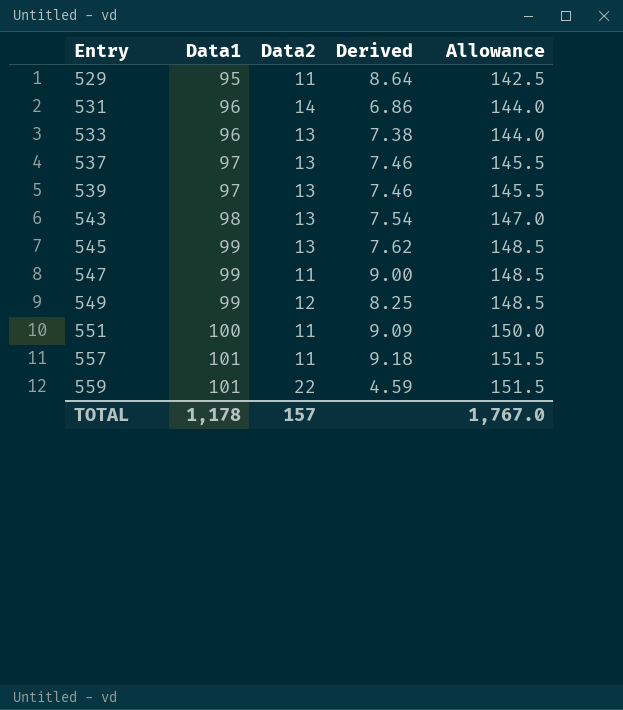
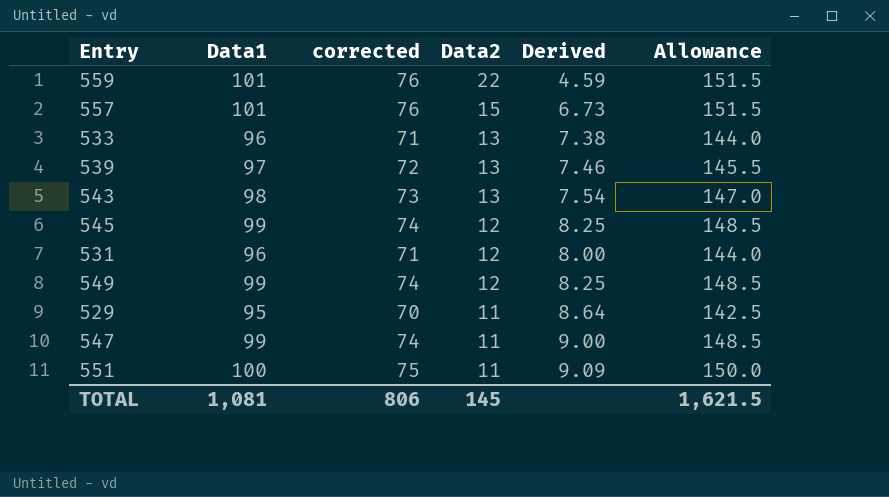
row order: Entry ascending -> Data2 descending
column corrected | formula: none -> [Data1] - 25
row 537: 97 | 13 | 7.46 | 145.5 -> none
557 | Data2: 11 -> 15
557 | Derived: 9.18 -> 6.73
545 | Data2: 13 -> 12
545 | Derived: 7.62 -> 8.25
531 | Data2: 14 -> 12
531 | Derived: 6.86 -> 8.00
TOTAL | Data1: 1,178 -> 1,081
TOTAL | Data2: 157 -> 145
TOTAL | Allowance: 1,767.0 -> 1,621.5

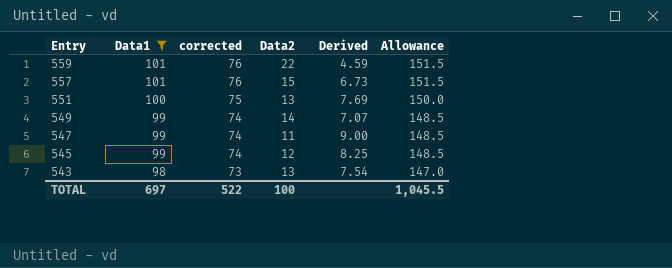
filter: none -> Data1 >= 98
row order: Data2 descending -> Entry descending
551 | Data2: 11 -> 13
551 | Derived: 9.09 -> 7.69
549 | Data2: 12 -> 14
549 | Derived: 8.25 -> 7.07
TOTAL | Data1: 1,081 -> 697
TOTAL | corrected: 806 -> 522
TOTAL | Data2: 145 -> 100
TOTAL | Allowance: 1,621.5 -> 1,045.5

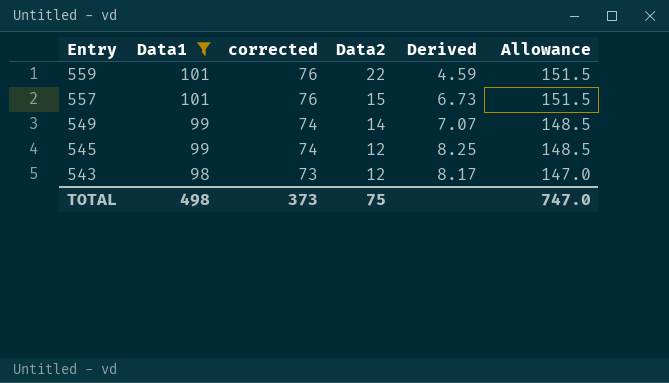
row 551: 100 | 75 | 13 | 7.69 | 150.0 -> none
row 547: 99 | 74 | 11 | 9.00 | 148.5 -> none
543 | Data2: 13 -> 12
543 | Derived: 7.54 -> 8.17
TOTAL | Data1: 697 -> 498
TOTAL | corrected: 522 -> 373
TOTAL | Data2: 100 -> 75
TOTAL | Allowance: 1,045.5 -> 747.0

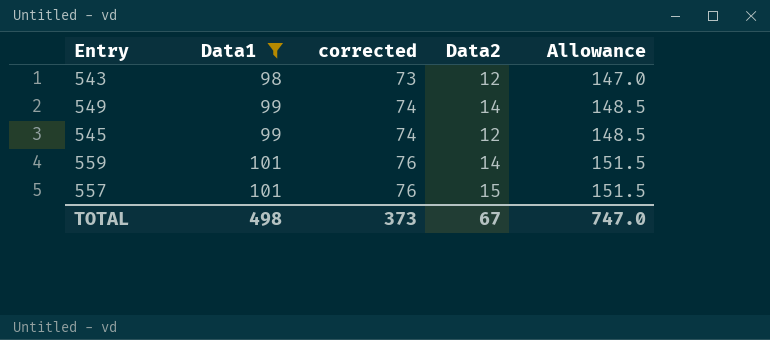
row order: Entry descending -> Data1 ascending
column Derived | formula: [Data1] / [Data2] -> none
559 | Data2: 22 -> 14
TOTAL | Data2: 75 -> 67

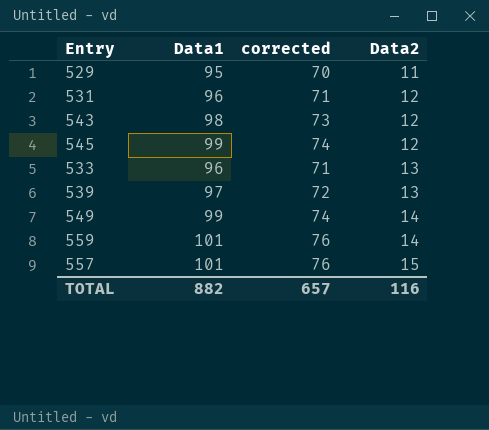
filter: Data1 >= 98 -> none
row order: Data1 ascending -> Data2 ascending
column Allowance | formula: [Data1] * 1.5 -> none
TOTAL | Data1: 498 -> 882
TOTAL | corrected: 373 -> 657
TOTAL | Data2: 67 -> 116

